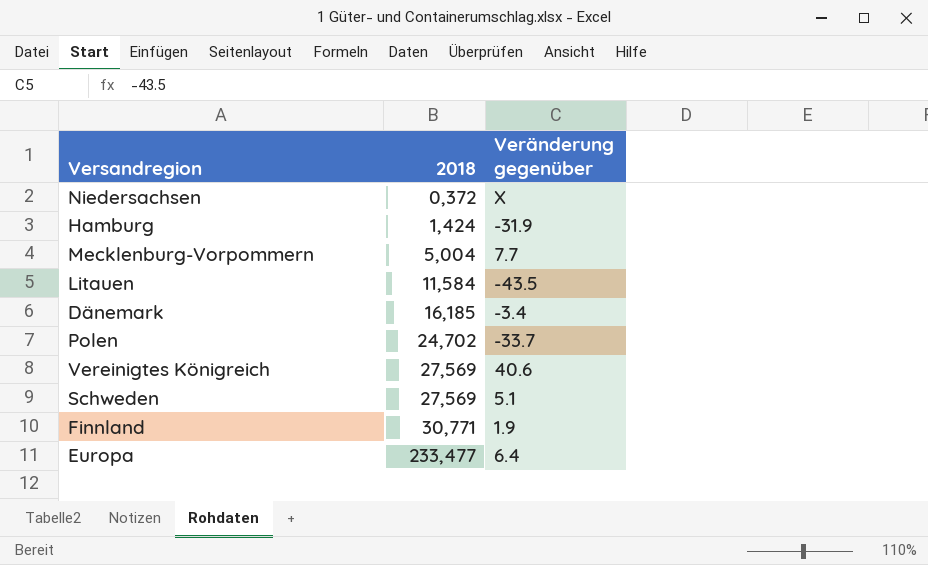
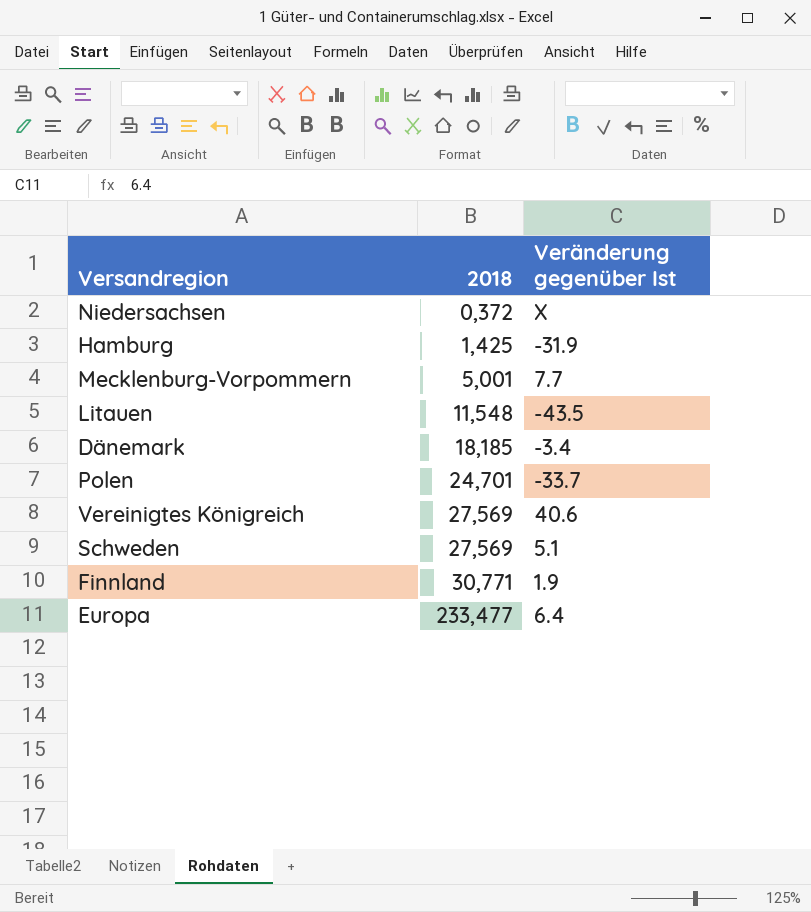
column name: Veränderung gegenüber -> Veränderung gegenüber Ist
Hamburg | 2018: 1,424 -> 1,425
Mecklenburg-Vorpommern | 2018: 5,004 -> 5,001
Litauen | 2018: 11,584 -> 11,548
Dänemark | 2018: 16,185 -> 18,185
Polen | 2018: 24,702 -> 24,701

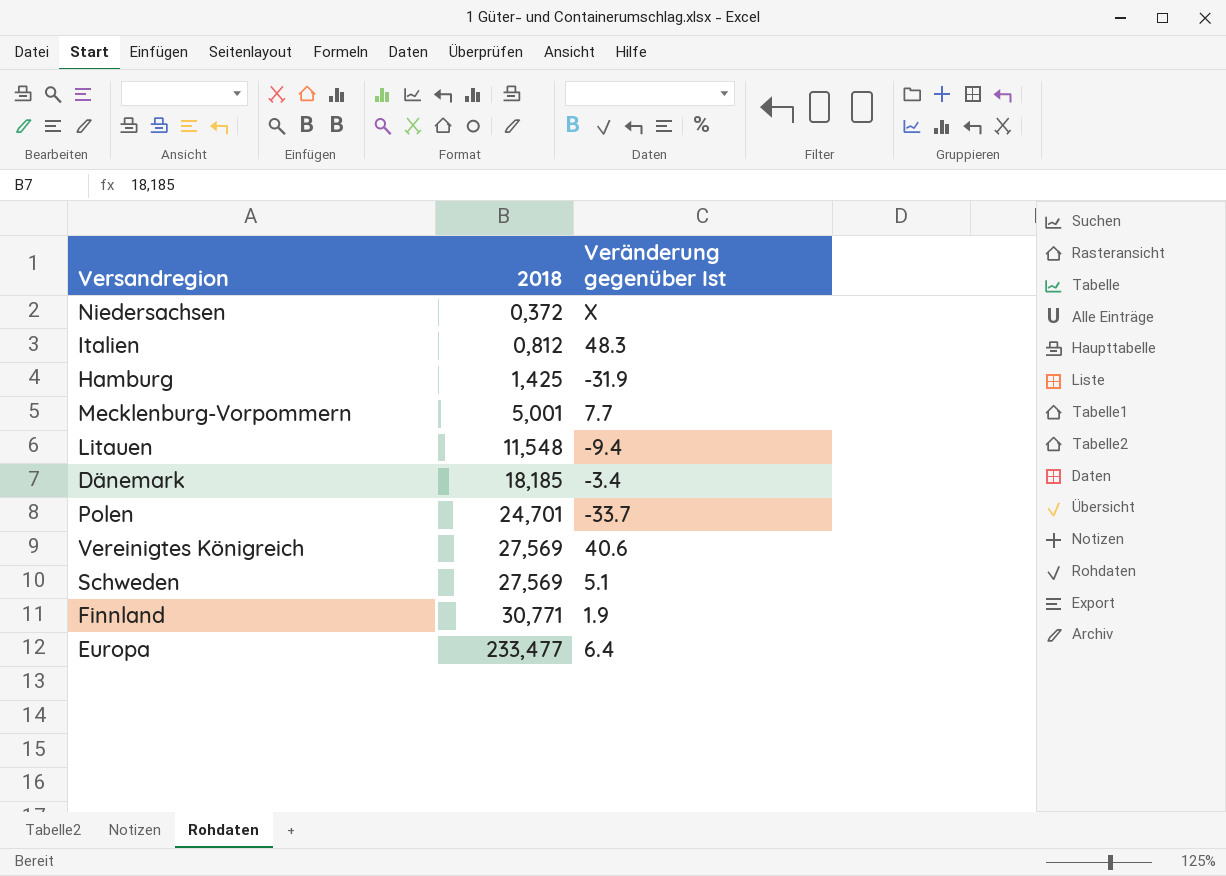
row Italien: none -> 0,812 | 48.3
Litauen | Veränderung gegenüber Ist: -43.5 -> -9.4

